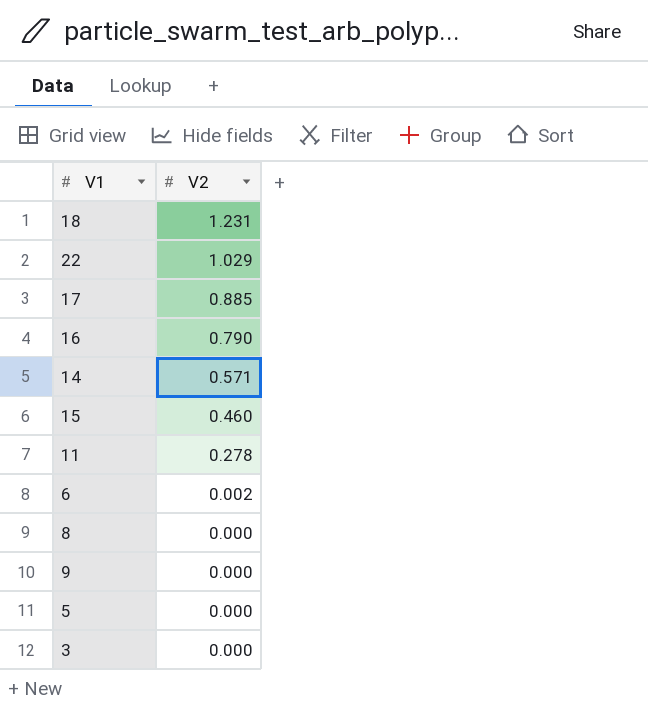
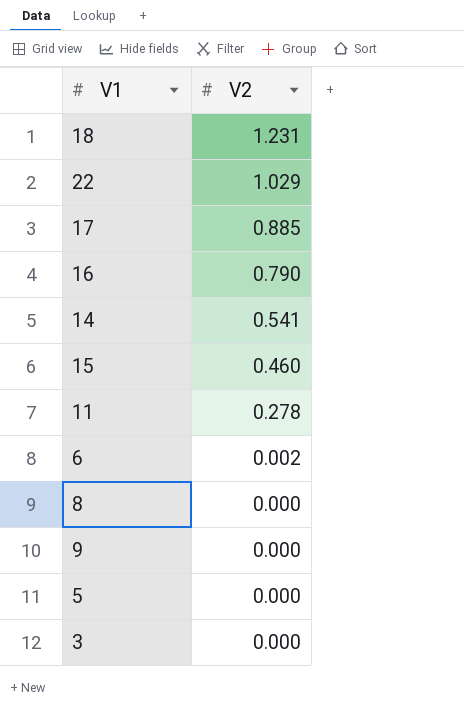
14 | V2: 0.571 -> 0.541

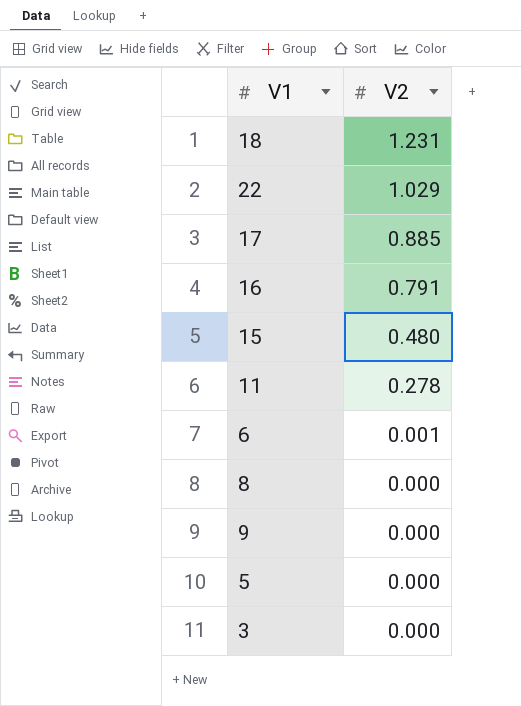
row 14: 0.541 -> none
16 | V2: 0.790 -> 0.791
15 | V2: 0.460 -> 0.480
6 | V2: 0.002 -> 0.001

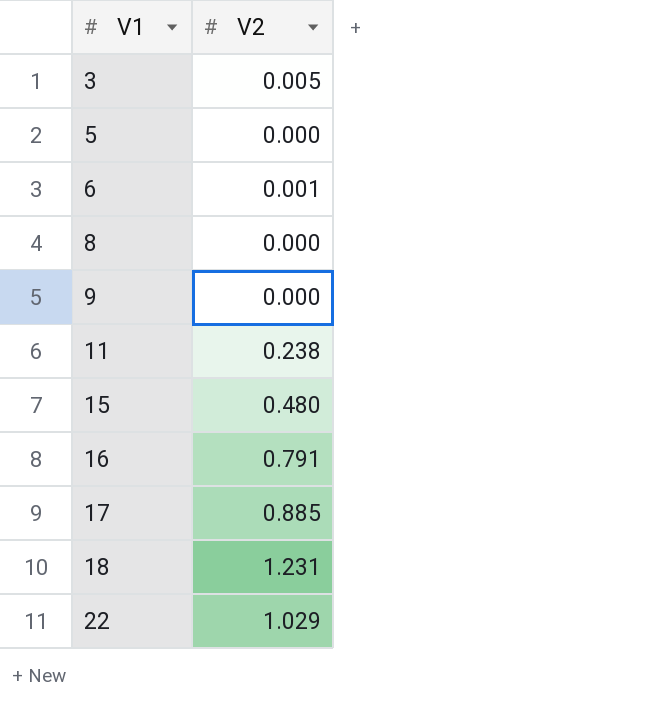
row order: V2 descending -> V1 ascending
3 | V2: 0.000 -> 0.005
11 | V2: 0.278 -> 0.238

